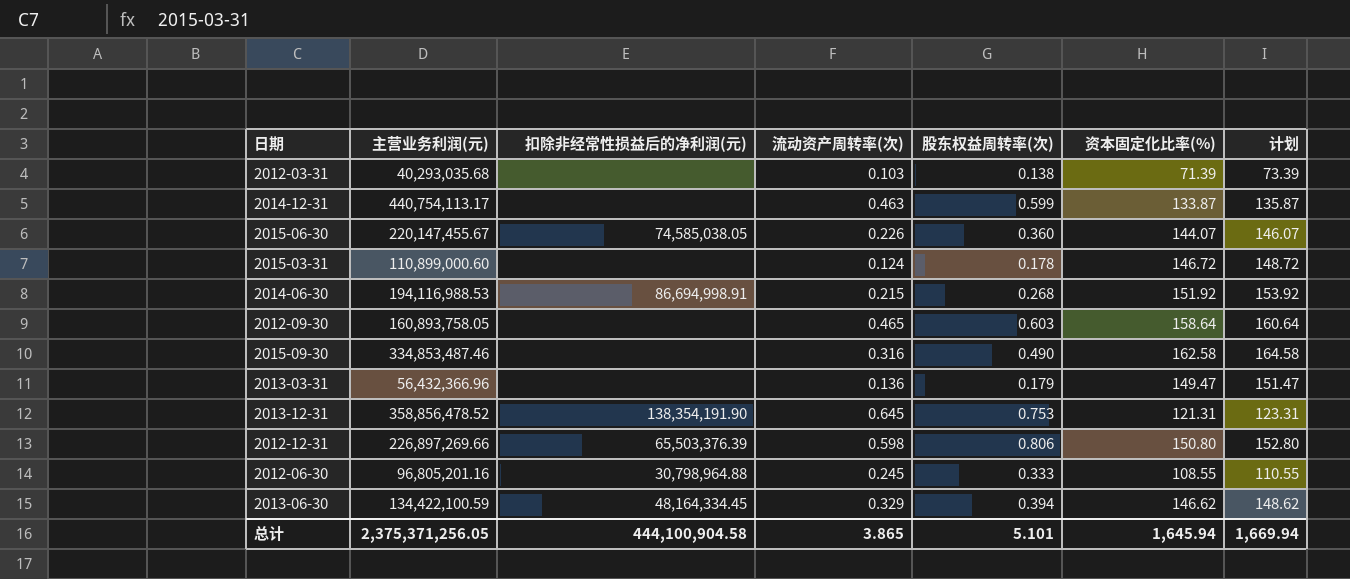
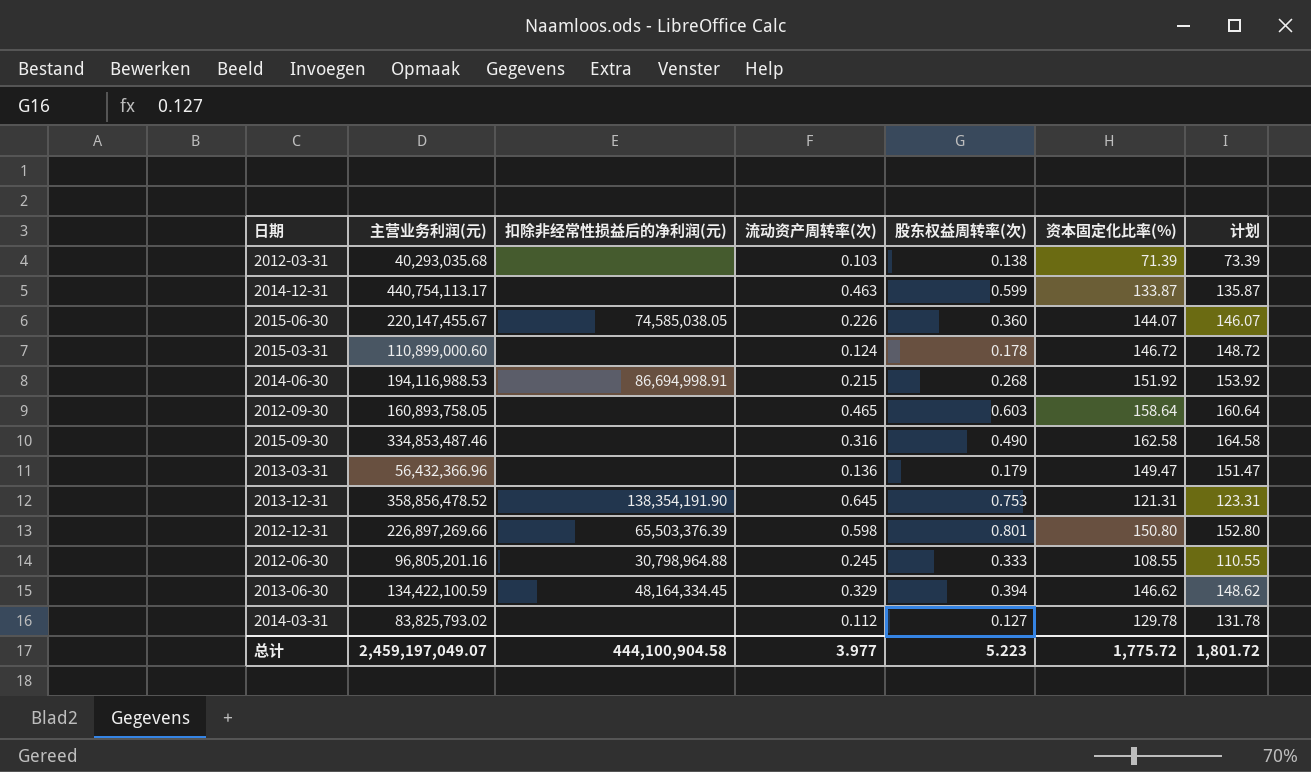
2012-12-31 | 股东权益周转率(次): 0.806 -> 0.801
row 2014-03-31: none -> 83,825,793.02 | none | 0.112 | 0.127 | 129.78 | 131.78
总计 | 主营业务利润(元): 2,375,371,256.05 -> 2,459,197,049.07
总计 | 流动资产周转率(次): 3.865 -> 3.977
总计 | 股东权益周转率(次): 5.101 -> 5.223
总计 | 资本固定化比率(%): 1,645.94 -> 1,775.72
总计 | 计划: 1,669.94 -> 1,801.72

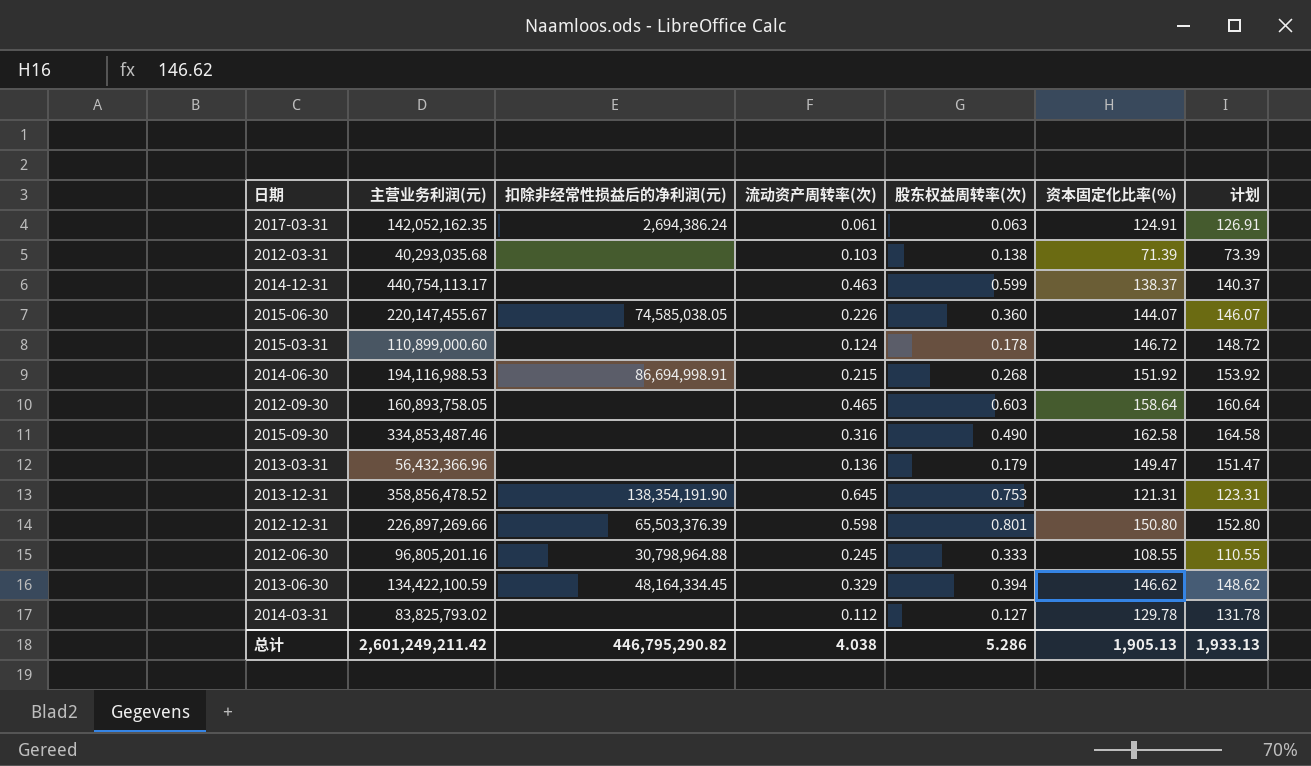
row 2017-03-31: none -> 142,052,162.35 | 2,694,386.24 | 0.061 | 0.063 | 124.91 | 126.91
2014-12-31 | 资本固定化比率(%): 133.87 -> 138.37
2014-12-31 | 计划: 135.87 -> 140.37
总计 | 主营业务利润(元): 2,459,197,049.07 -> 2,601,249,211.42
总计 | 扣除非经常性损益后的净利润(元): 444,100,904.58 -> 446,795,290.82
总计 | 流动资产周转率(次): 3.977 -> 4.038
总计 | 股东权益周转率(次): 5.223 -> 5.286
总计 | 资本固定化比率(%): 1,775.72 -> 1,905.13
总计 | 计划: 1,801.72 -> 1,933.13

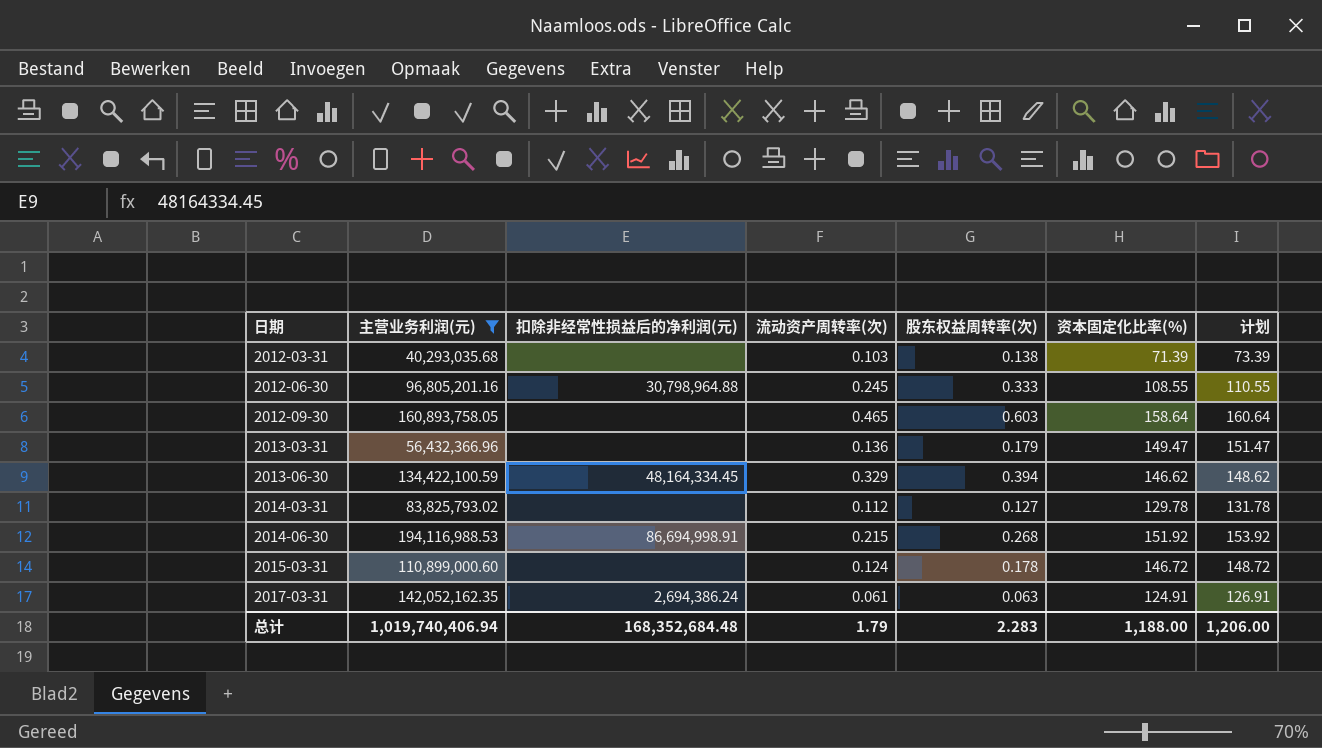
filter: none -> 主营业务利润(元) <= 194,116,988.53
row order: none -> 日期 ascending
总计 | 主营业务利润(元): 2,601,249,211.42 -> 1,019,740,406.94
总计 | 扣除非经常性损益后的净利润(元): 446,795,290.82 -> 168,352,684.48
总计 | 流动资产周转率(次): 4.038 -> 1.79
总计 | 股东权益周转率(次): 5.286 -> 2.283
总计 | 资本固定化比率(%): 1,905.13 -> 1,188.00
总计 | 计划: 1,933.13 -> 1,206.00

